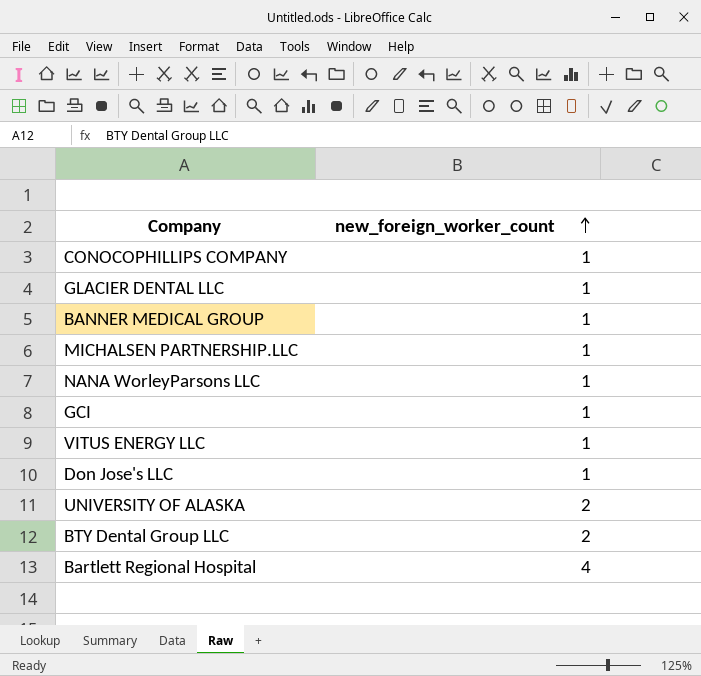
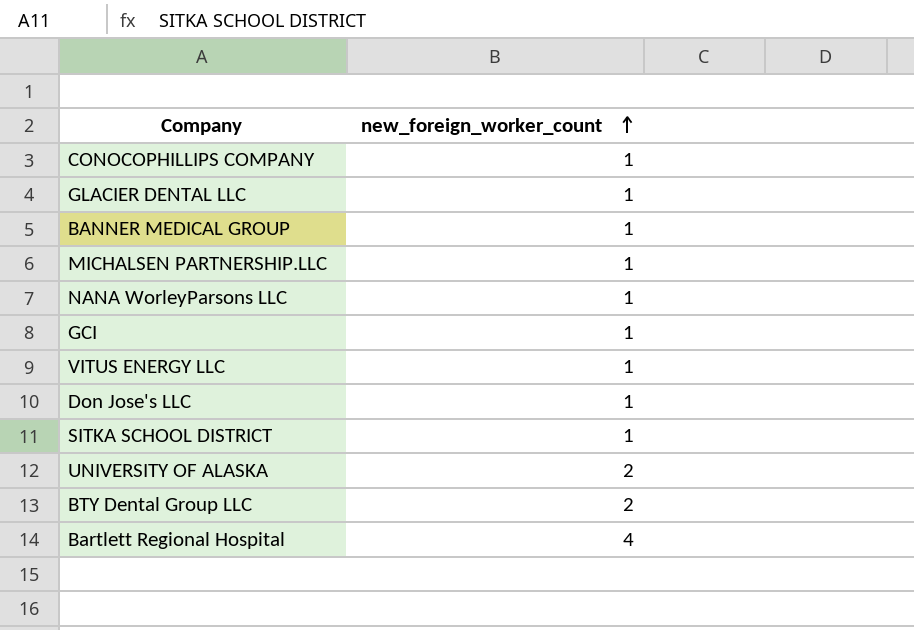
row SITKA SCHOOL DISTRICT: none -> 1

